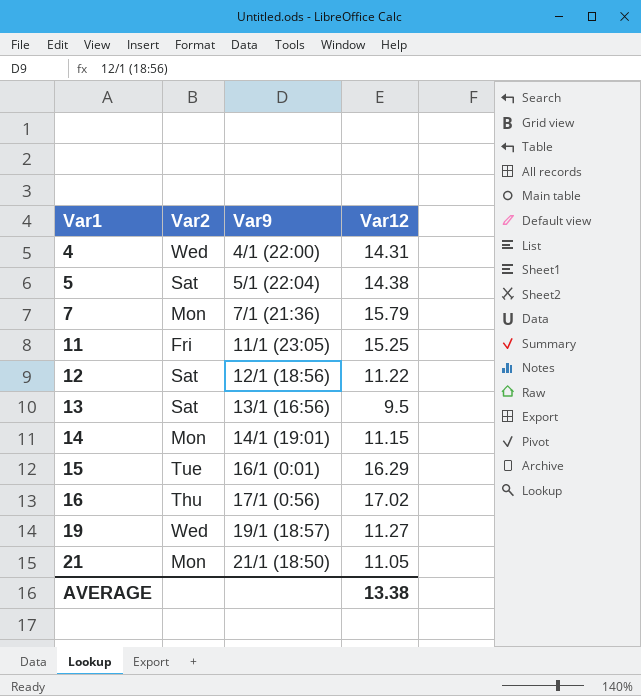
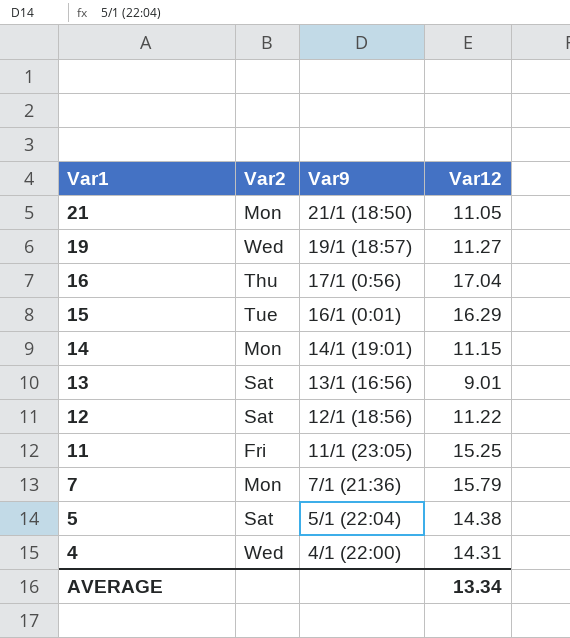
row order: Var1 ascending -> Var1 descending
16 | Var12: 17.02 -> 17.04
13 | Var12: 9.5 -> 9.01
AVERAGE | Var12: 13.38 -> 13.34

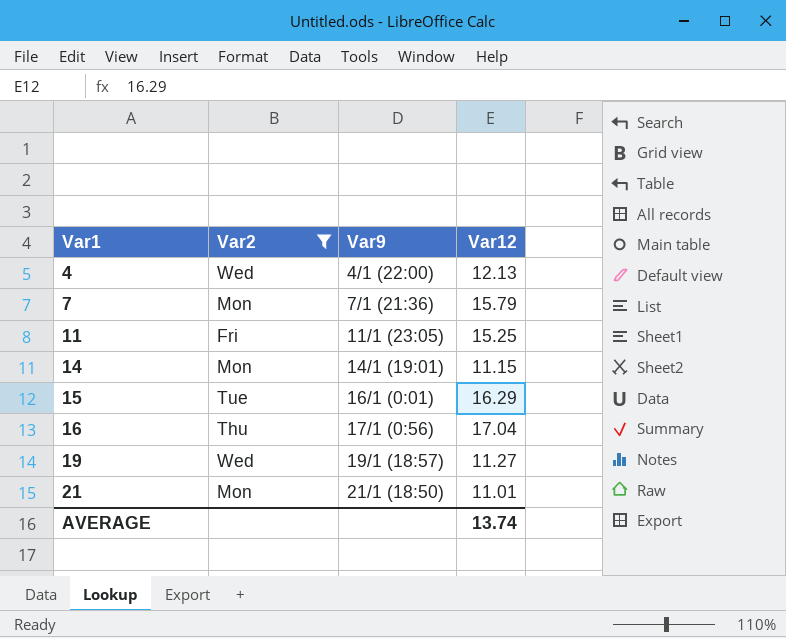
filter: none -> Var2 != Sat
row order: Var1 descending -> Var1 ascending
4 | Var12: 14.31 -> 12.13
21 | Var12: 11.05 -> 11.01
AVERAGE | Var12: 13.34 -> 13.74

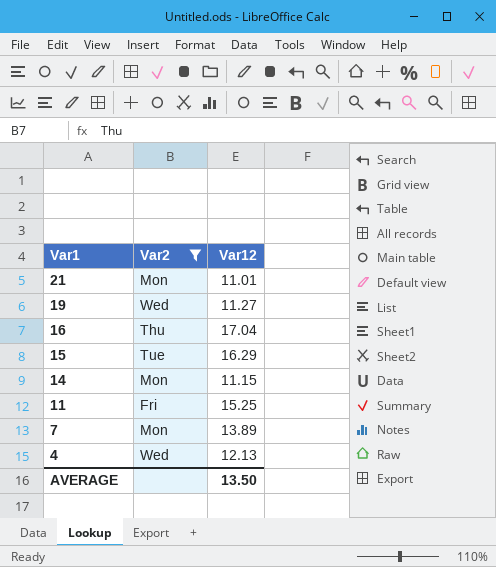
row order: Var1 ascending -> Var1 descending
column Var9 | position: 3 -> none
7 | Var12: 15.79 -> 13.89
AVERAGE | Var12: 13.74 -> 13.50

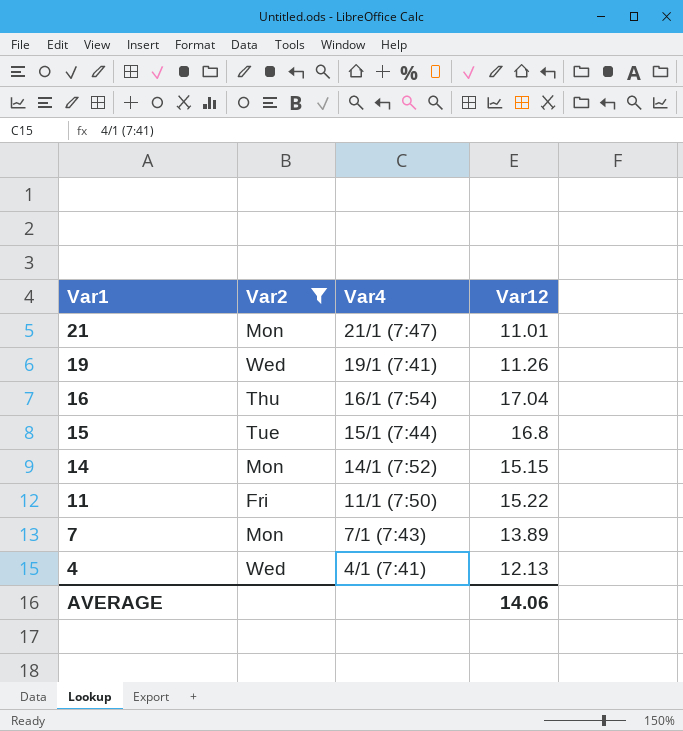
column Var4 | position: none -> 3
19 | Var12: 11.27 -> 11.26
15 | Var12: 16.29 -> 16.8
14 | Var12: 11.15 -> 15.15
11 | Var12: 15.25 -> 15.22
AVERAGE | Var12: 13.50 -> 14.06

